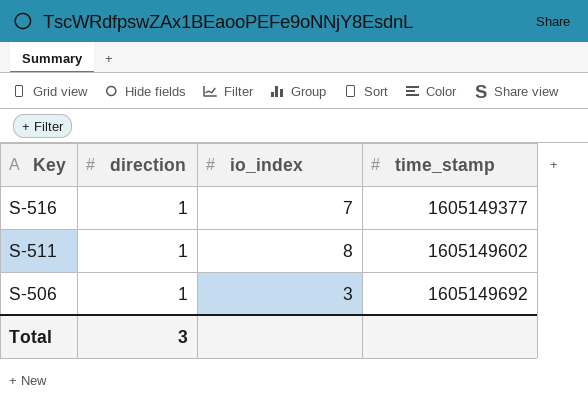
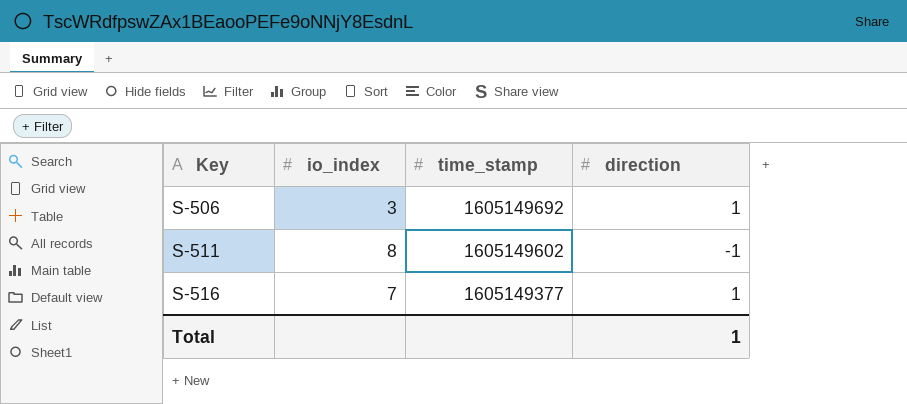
row order: Key descending -> Key ascending
column direction | position: 2 -> 4
S-511 | direction: 1 -> -1
Total | direction: 3 -> 1

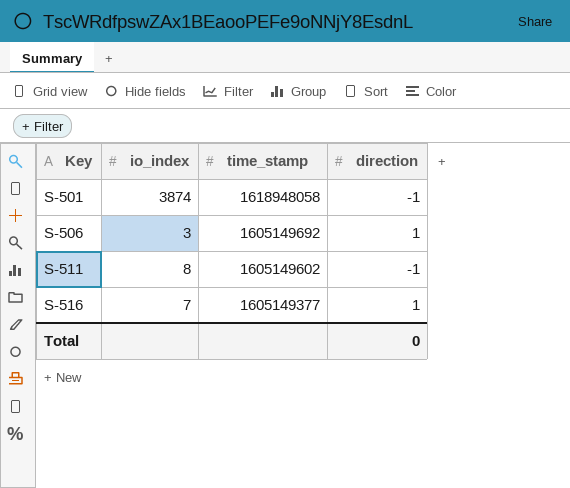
row S-501: none -> 3874 | 1618948058 | -1
Total | direction: 1 -> 0

